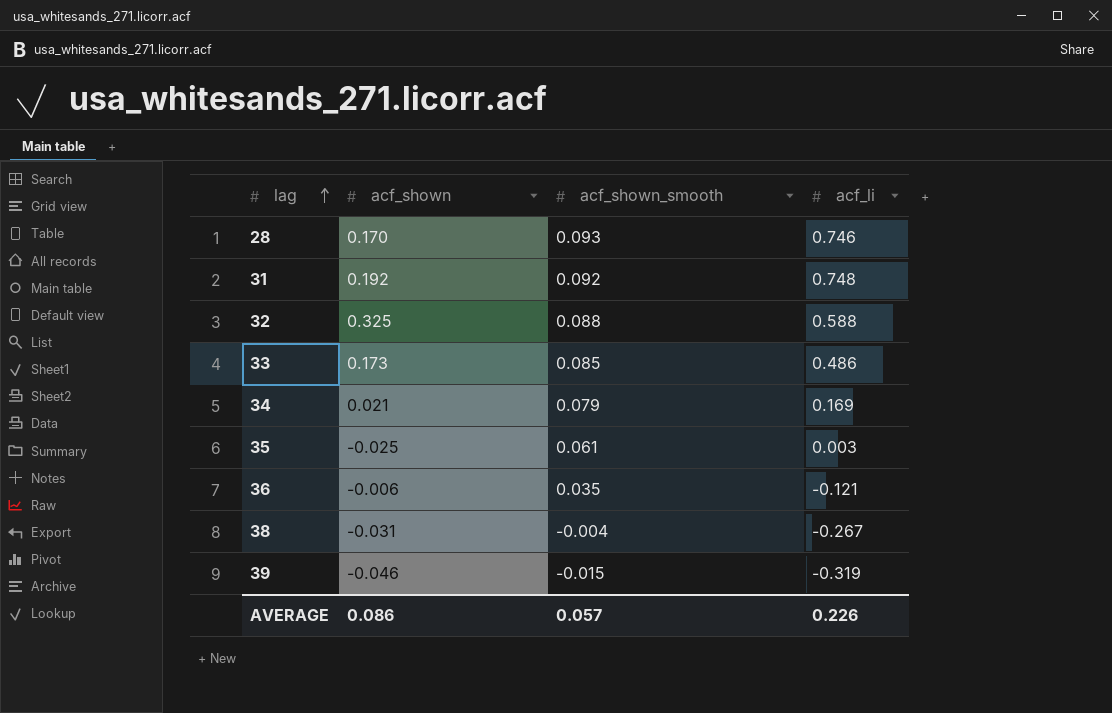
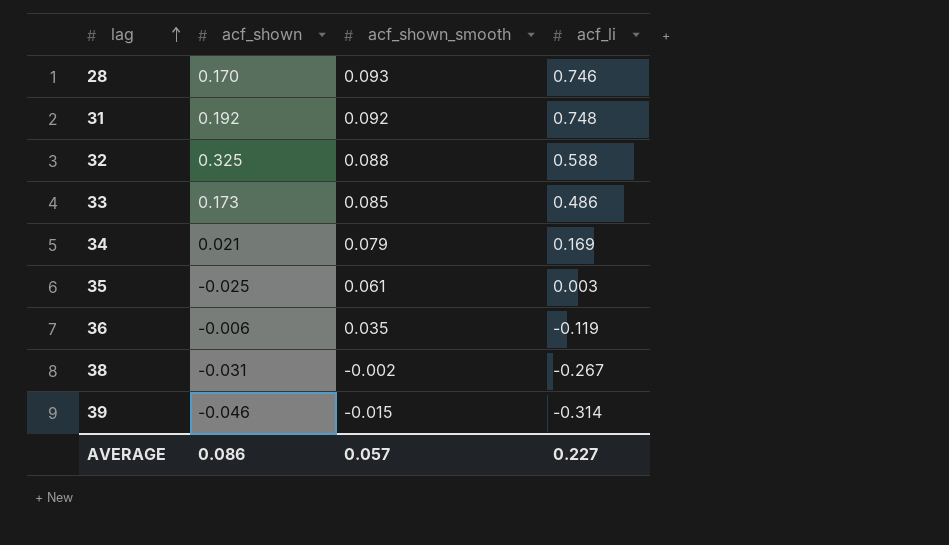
36 | acf_li: -0.121 -> -0.119
38 | acf_shown_smooth: -0.004 -> -0.002
39 | acf_li: -0.319 -> -0.314
AVERAGE | acf_li: 0.226 -> 0.227

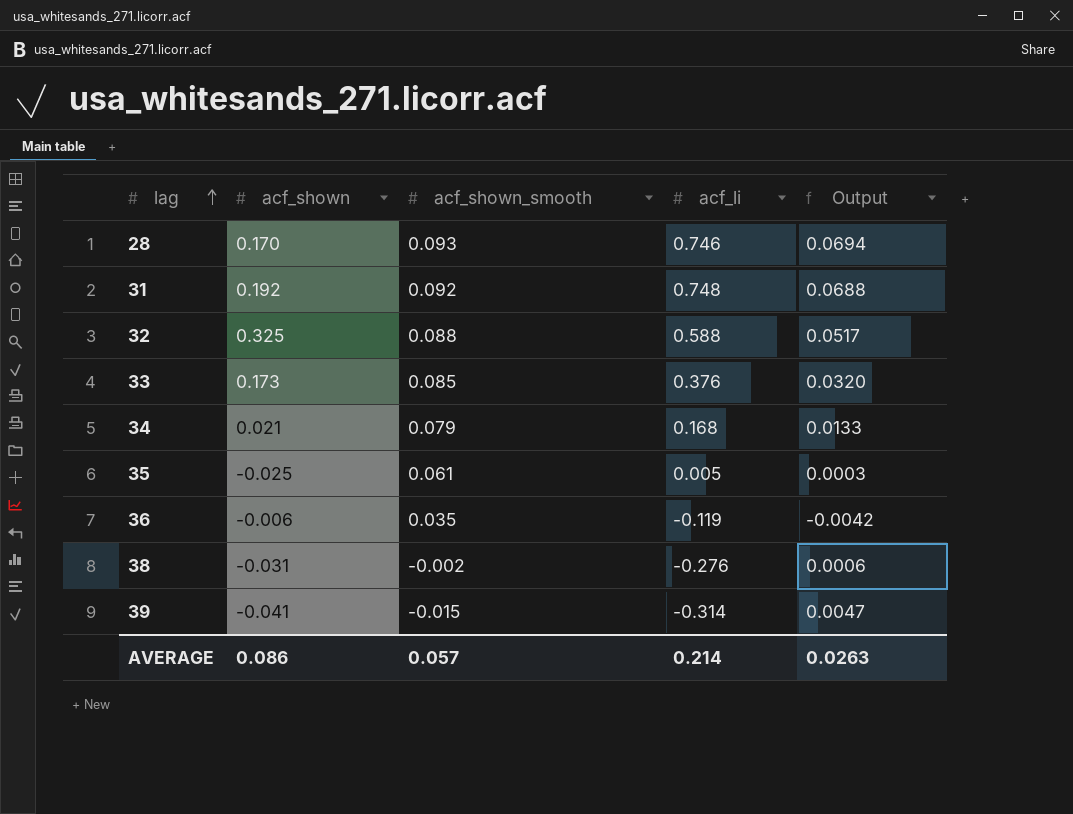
column Output | formula: none -> [acf_shown_smooth] * [acf_li]
33 | acf_li: 0.486 -> 0.376
34 | acf_li: 0.169 -> 0.168
35 | acf_li: 0.003 -> 0.005
38 | acf_li: -0.267 -> -0.276
39 | acf_shown: -0.046 -> -0.041
AVERAGE | acf_li: 0.227 -> 0.214

